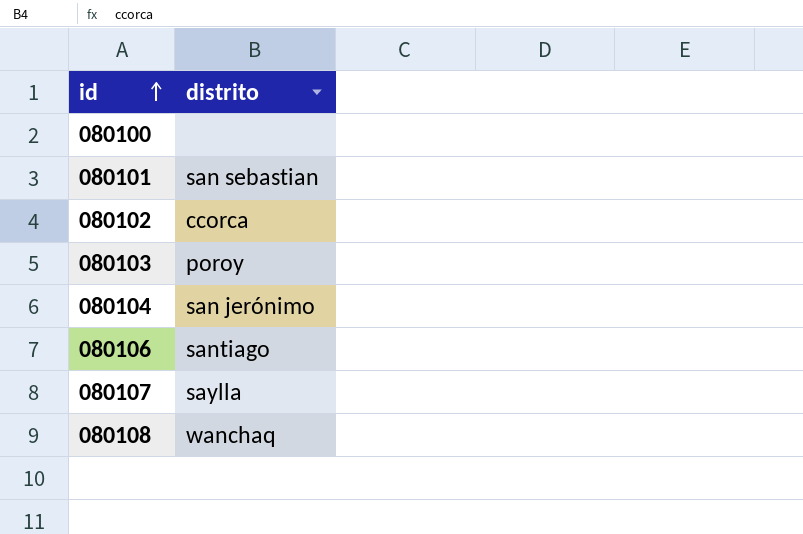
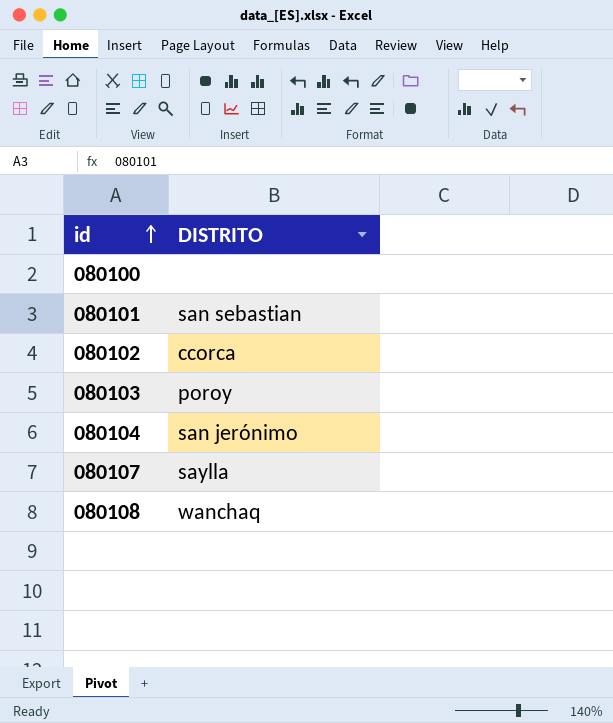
column name: distrito -> DISTRITO
row 080106: santiago -> none

